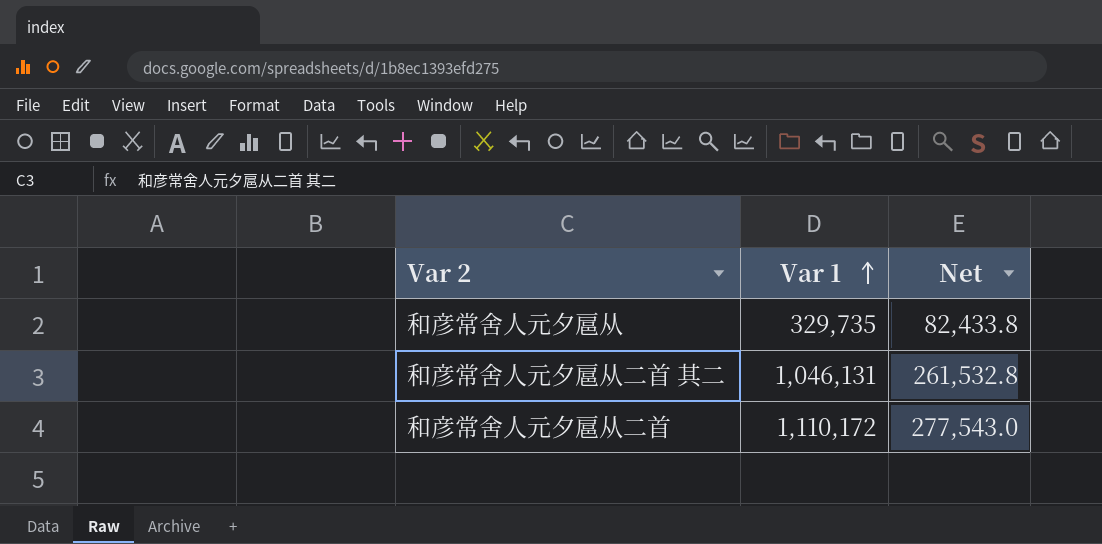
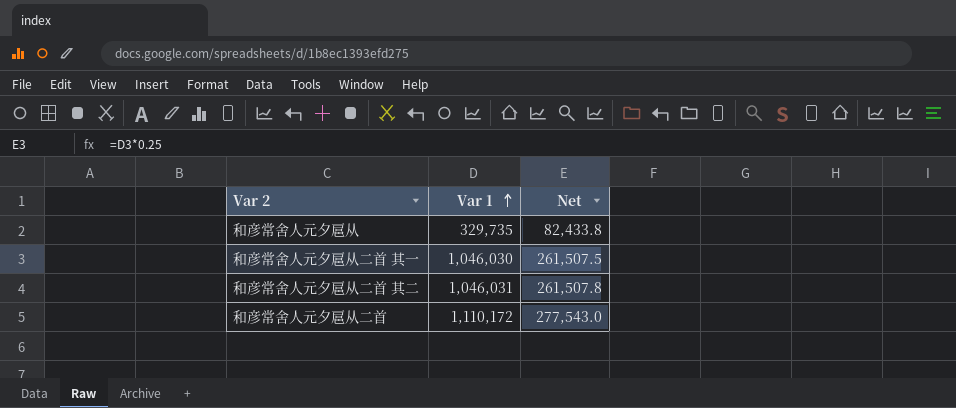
row 和彦常舍人元夕扈从二首 其一: none -> 1,046,030 | 261,507.5
和彦常舍人元夕扈从二首 其二 | Var 1: 1,046,131 -> 1,046,031
和彦常舍人元夕扈从二首 其二 | Net: 261,532.8 -> 261,507.8

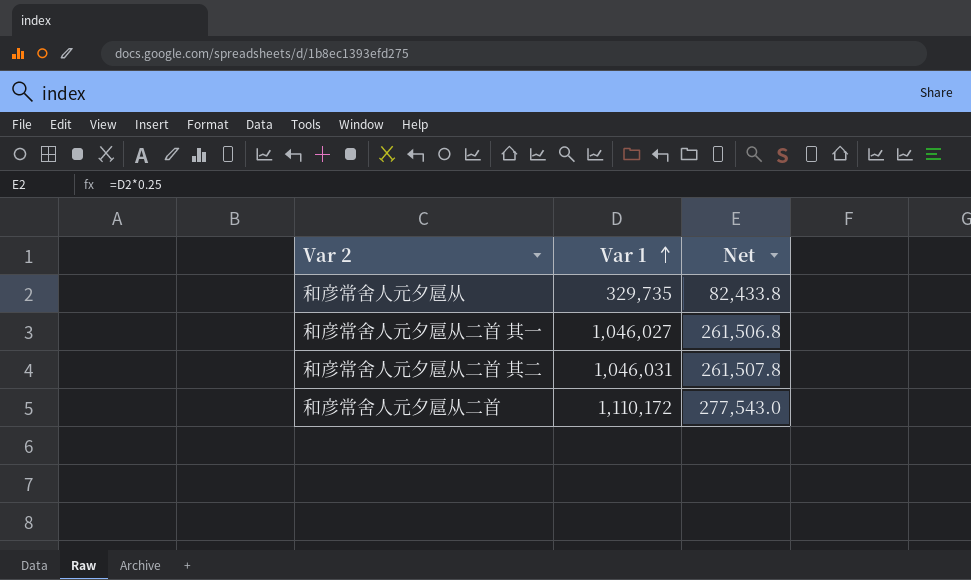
和彦常舍人元夕扈从二首 其一 | Var 1: 1,046,030 -> 1,046,027
和彦常舍人元夕扈从二首 其一 | Net: 261,507.5 -> 261,506.8

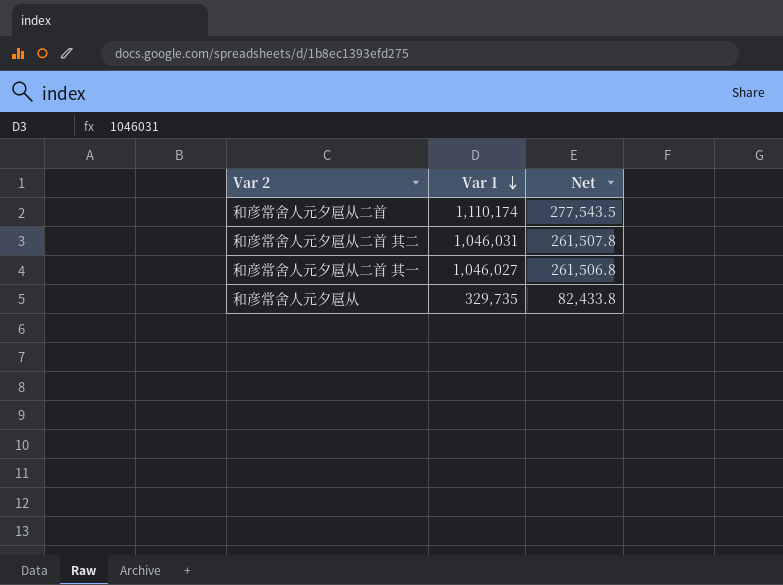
row order: Var 1 ascending -> Var 1 descending
和彦常舍人元夕扈从二首 | Var 1: 1,110,172 -> 1,110,174
和彦常舍人元夕扈从二首 | Net: 277,543.0 -> 277,543.5

